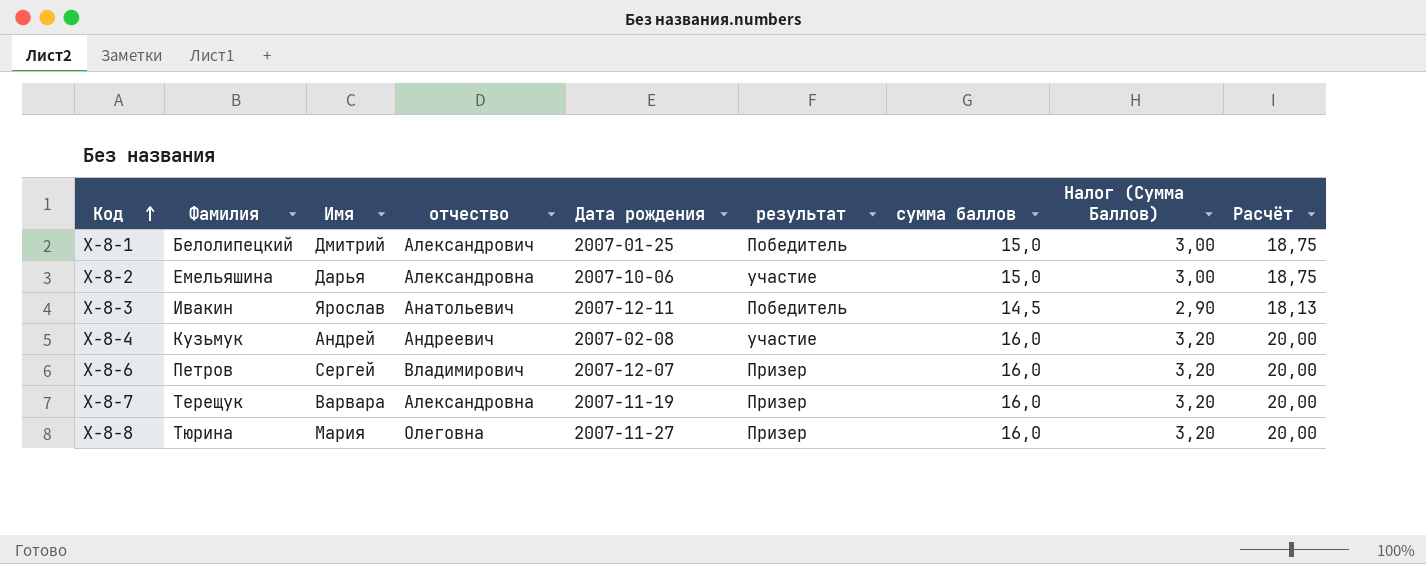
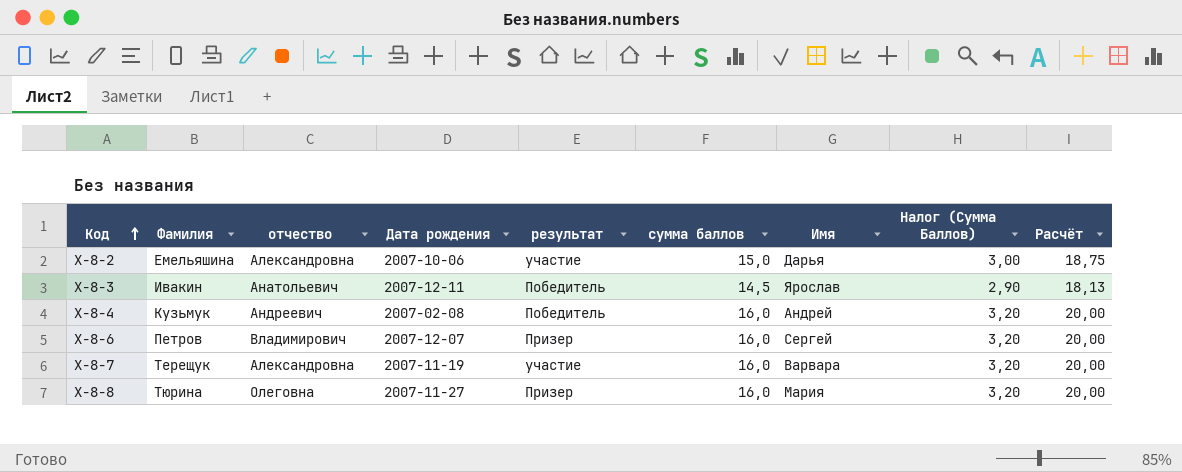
column Имя | position: 3 -> 7
row Х-8-1: Белолипецкий | Дмитрий | Александрович | 2007-01-25 | Победитель | 15,0 | 3,00 | 18,75 -> none
Х-8-4 | результат: участие -> Победитель
Х-8-7 | результат: Призер -> участие

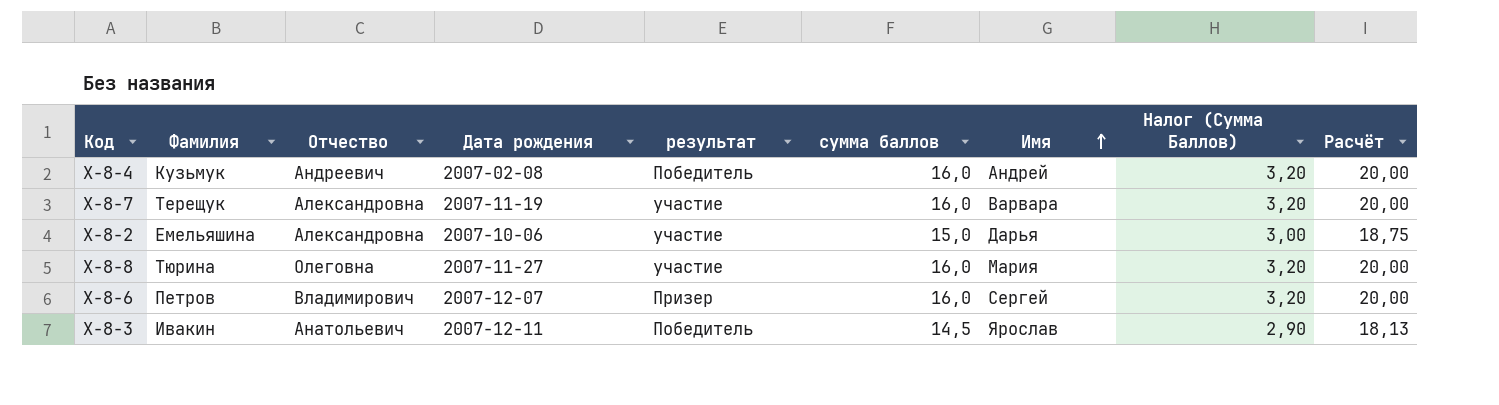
row order: Код ascending -> Имя ascending
column name: отчество -> Отчество
Х-8-8 | результат: Призер -> участие

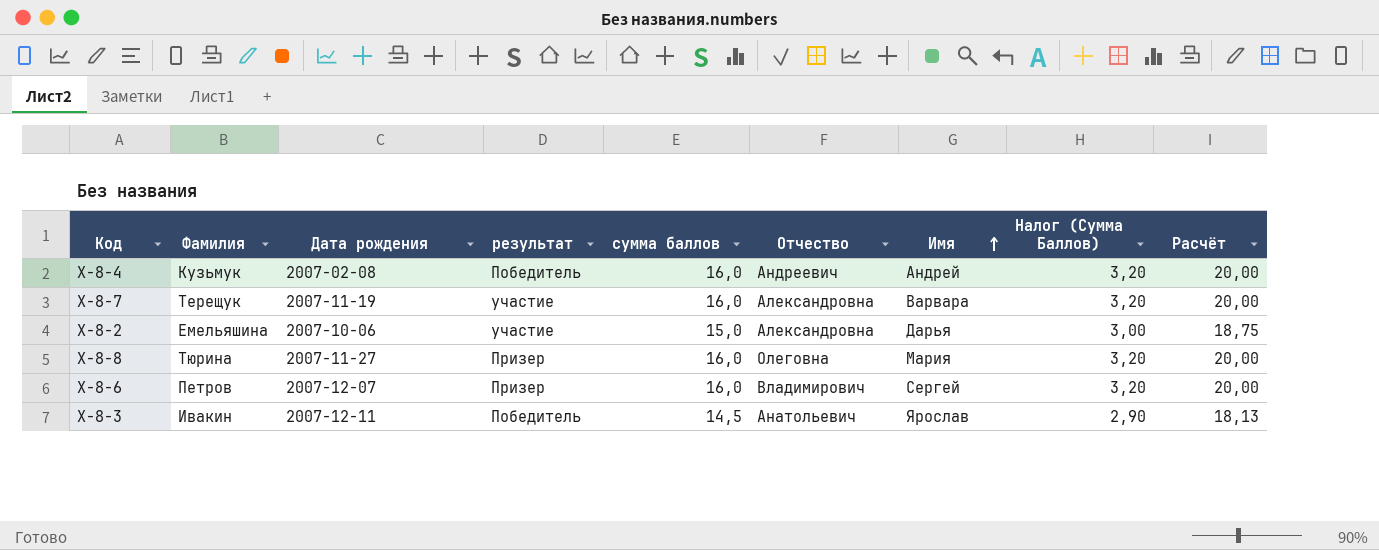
column Отчество | position: 3 -> 6
Х-8-8 | результат: участие -> Призер

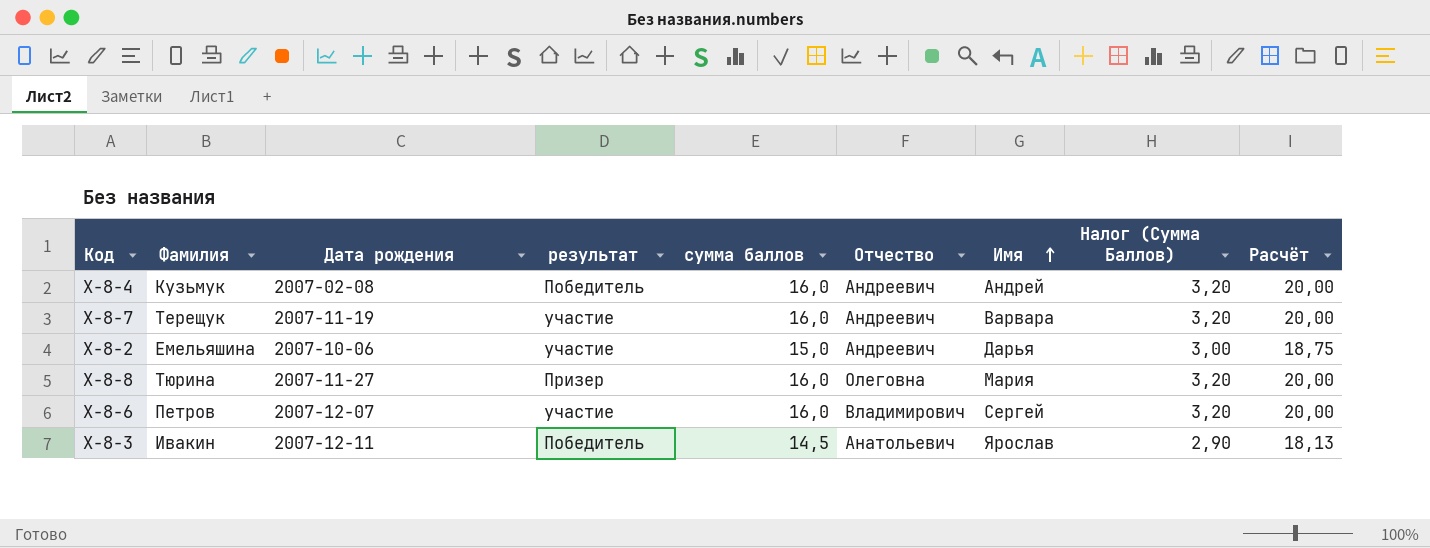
Х-8-7 | Отчество: Александровна -> Андреевич
Х-8-2 | Отчество: Александровна -> Андреевич
Х-8-6 | результат: Призер -> участие

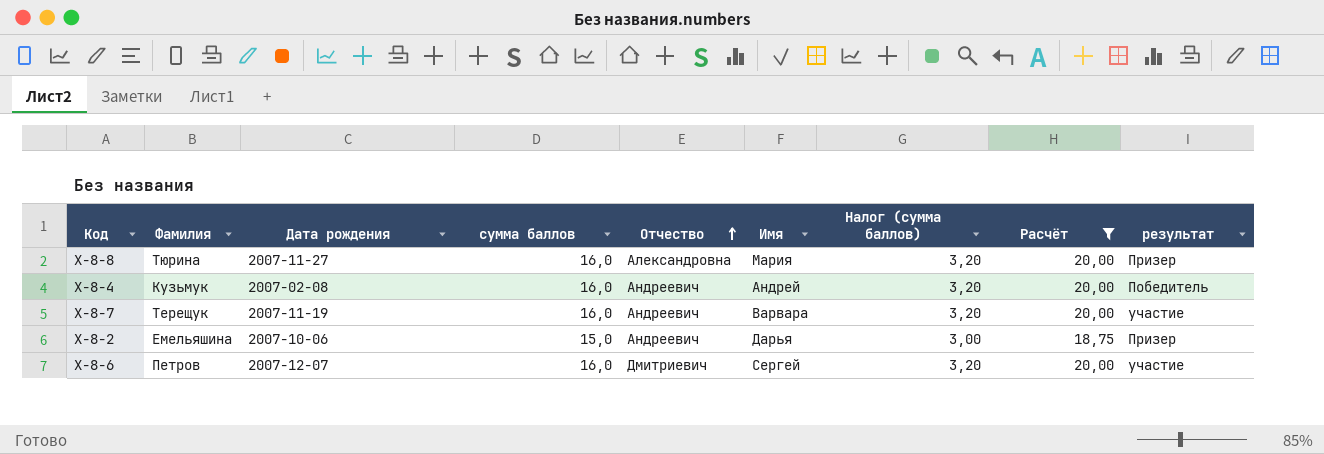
filter: none -> Расчёт != 18,13
row order: Имя ascending -> Отчество ascending
column name: Налог (Сумма Баллов) -> Налог (сумма баллов)
column результат | position: 4 -> 9
Х-8-8 | Отчество: Олеговна -> Александровна
Х-8-2 | результат: участие -> Призер
Х-8-6 | Отчество: Владимирович -> Дмитриевич

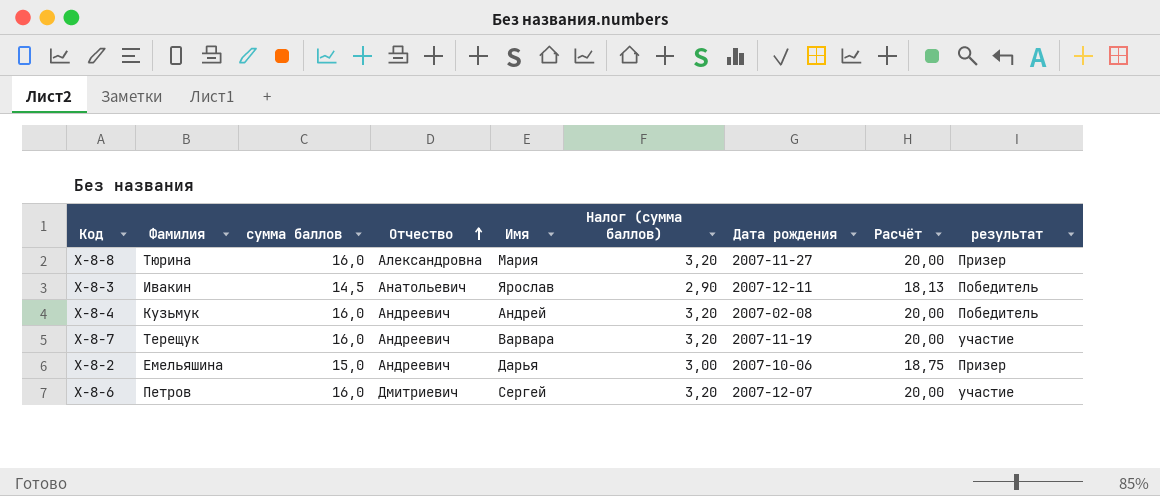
filter: Расчёт != 18,13 -> none
column Дата рождения | position: 3 -> 7

